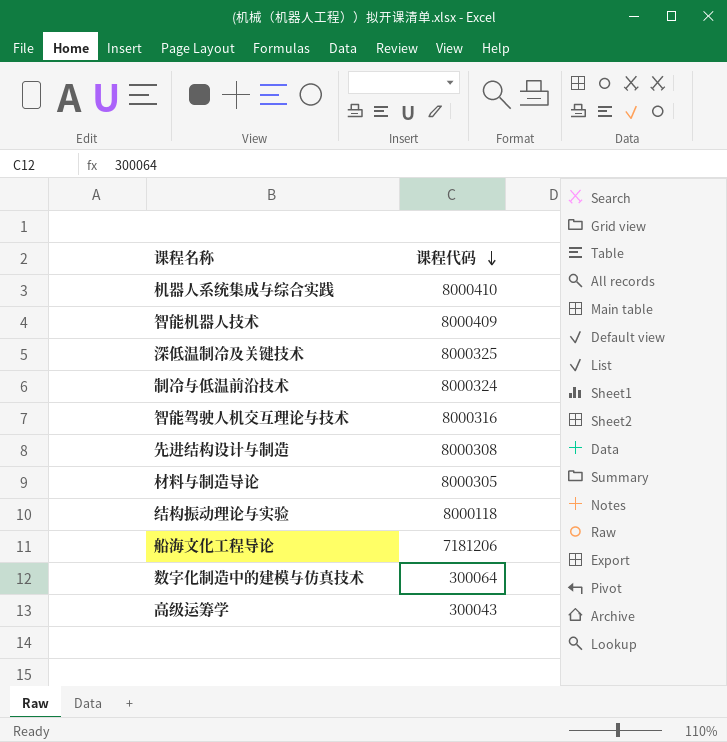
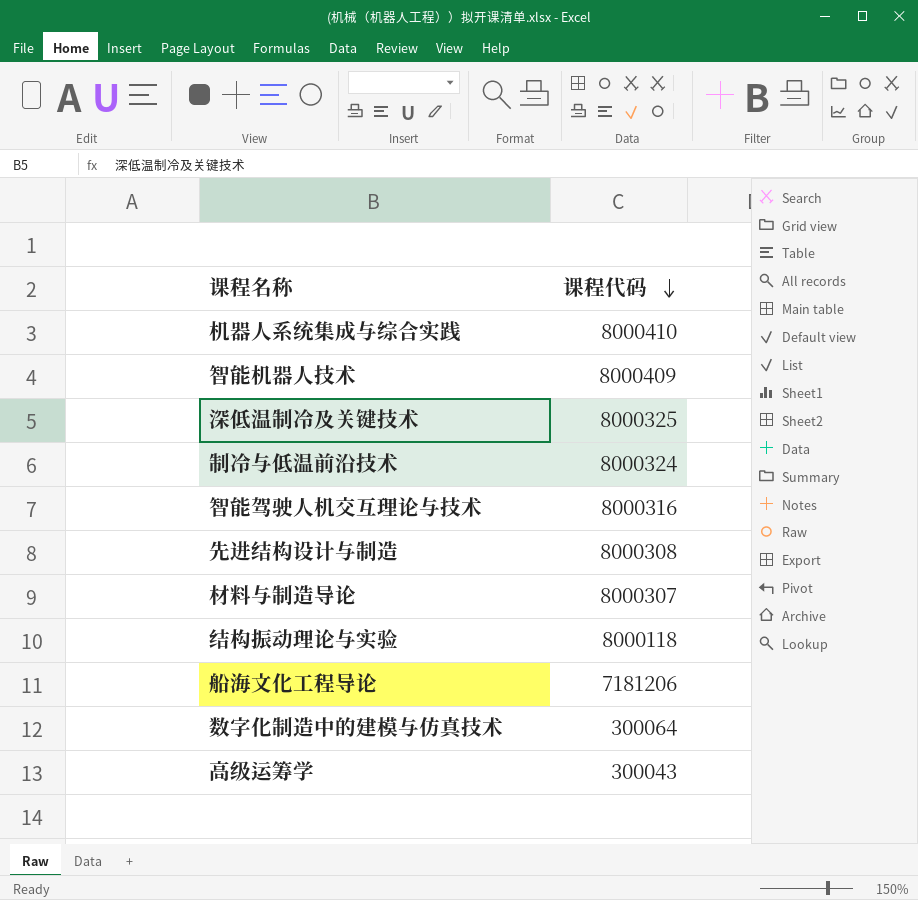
材料与制造导论 | 课程代码: 8000305 -> 8000307

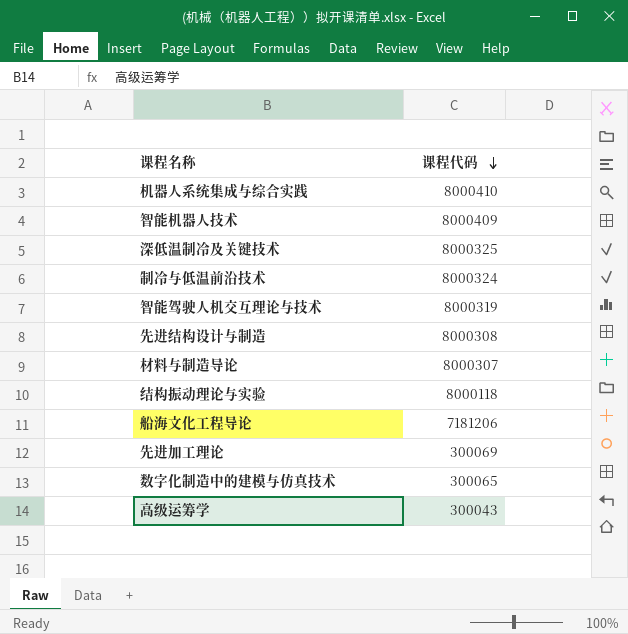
智能驾驶人机交互理论与技术 | 课程代码: 8000316 -> 8000319
row 先进加工理论: none -> 300069
数字化制造中的建模与仿真技术 | 课程代码: 300064 -> 300065

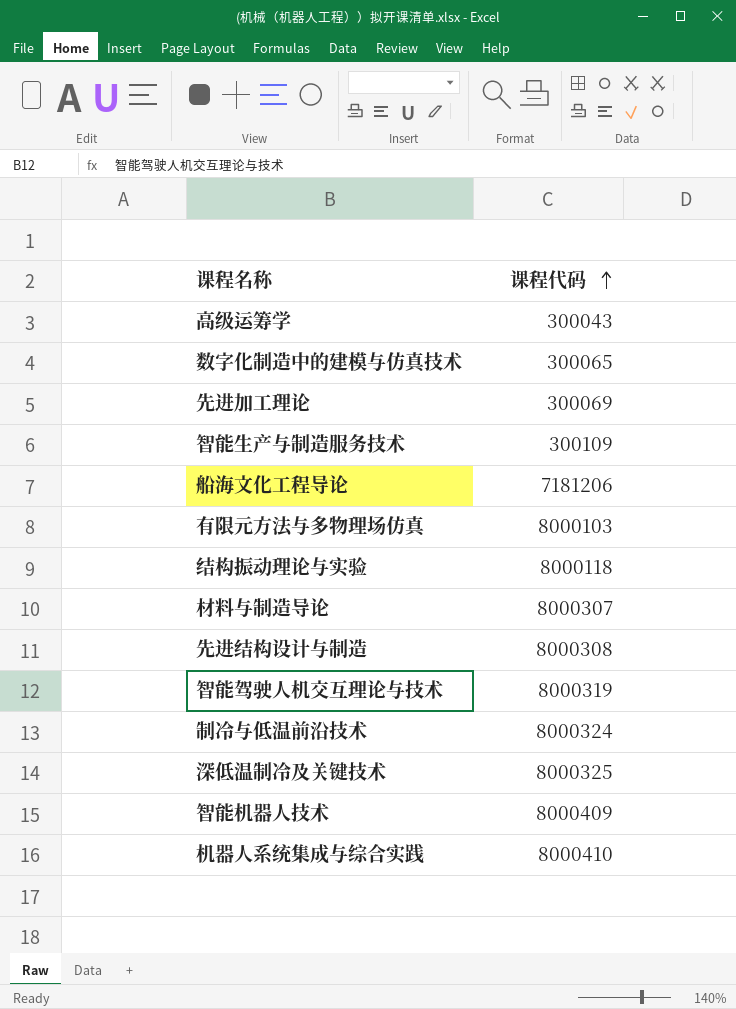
row order: 课程代码 descending -> 课程代码 ascending
row 智能生产与制造服务技术: none -> 300109
row 有限元方法与多物理场仿真: none -> 8000103

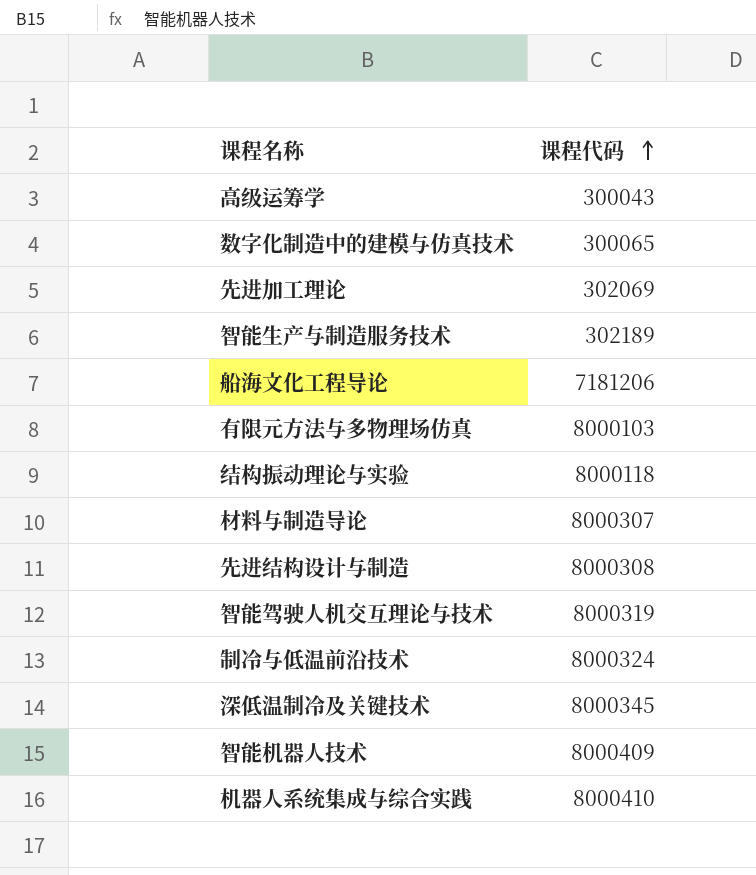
先进加工理论 | 课程代码: 300069 -> 302069
智能生产与制造服务技术 | 课程代码: 300109 -> 302189
深低温制冷及关键技术 | 课程代码: 8000325 -> 8000345

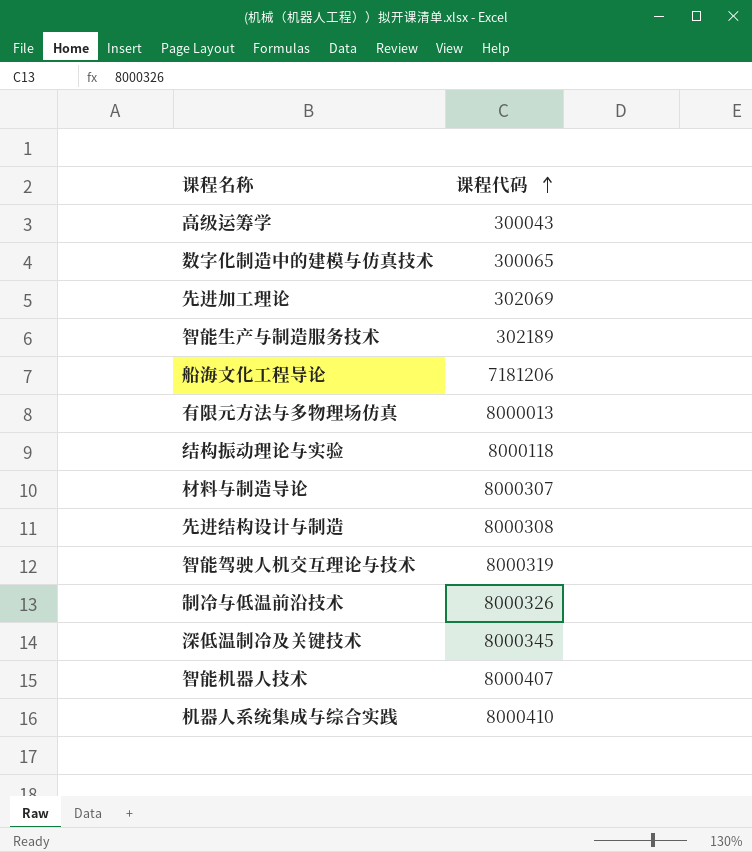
有限元方法与多物理场仿真 | 课程代码: 8000103 -> 8000013
制冷与低温前沿技术 | 课程代码: 8000324 -> 8000326
智能机器人技术 | 课程代码: 8000409 -> 8000407

